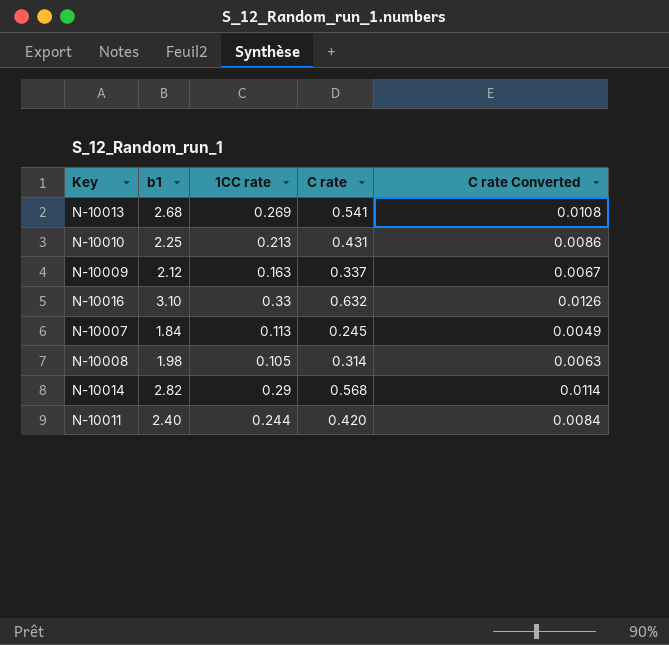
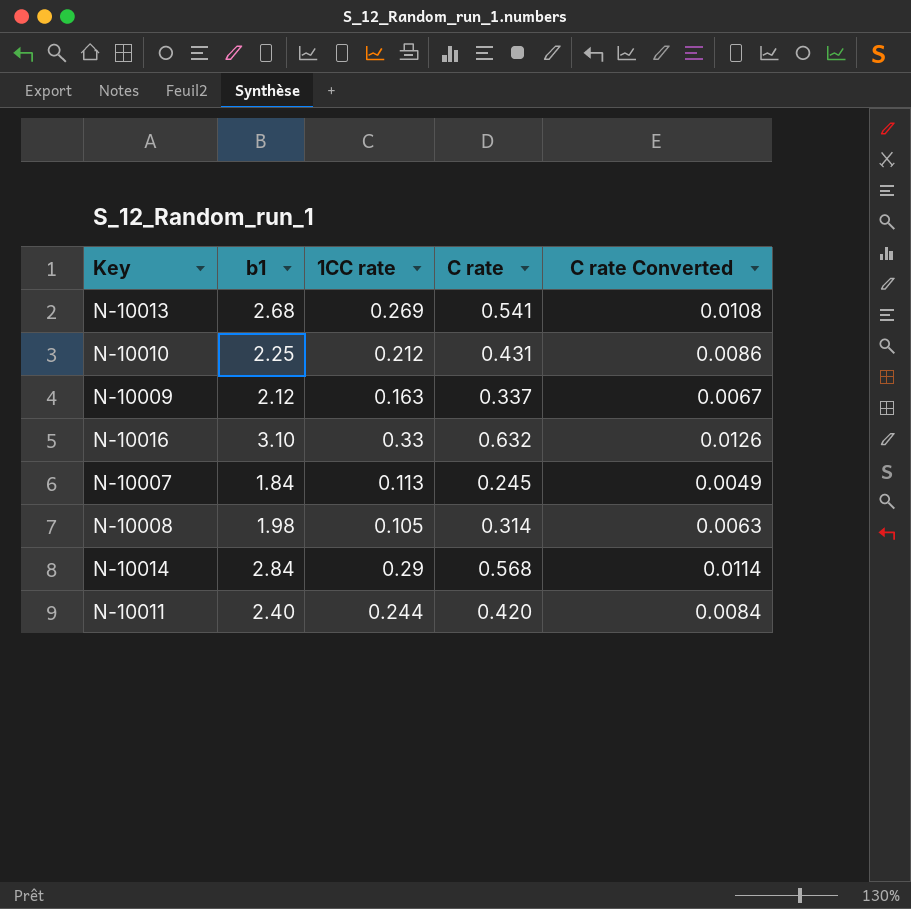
N-10010 | 1CC rate: 0.213 -> 0.212
N-10014 | b1: 2.82 -> 2.84

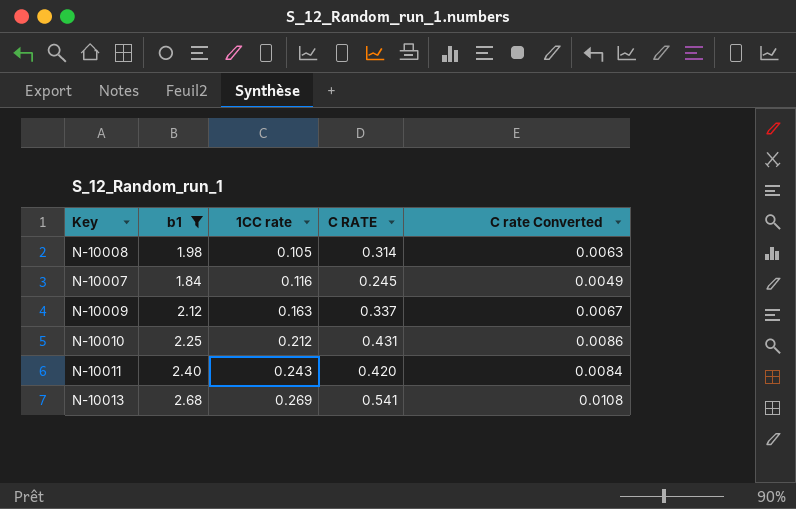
filter: none -> b1 <= 2.68
row order: none -> 1CC rate ascending
column name: C rate -> C RATE
N-10007 | 1CC rate: 0.113 -> 0.116
N-10011 | 1CC rate: 0.244 -> 0.243

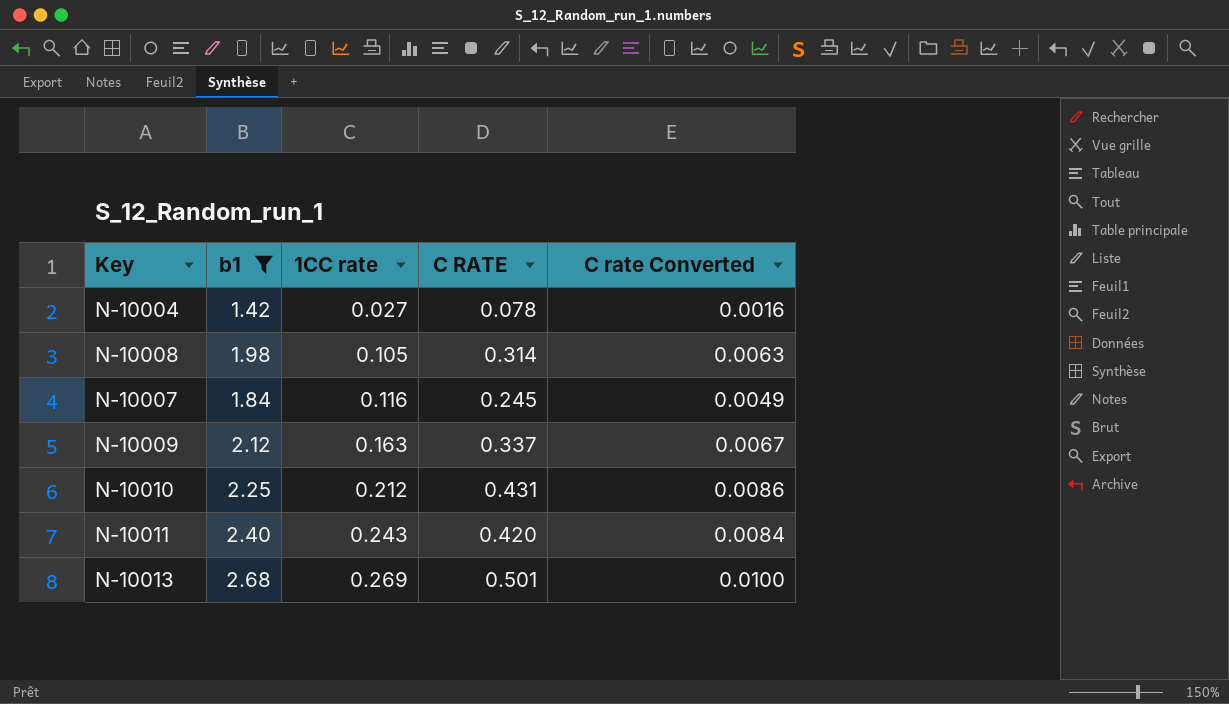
row N-10004: none -> 1.42 | 0.027 | 0.078 | 0.0016
N-10013 | C RATE: 0.541 -> 0.501
N-10013 | C rate Converted: 0.0108 -> 0.0100

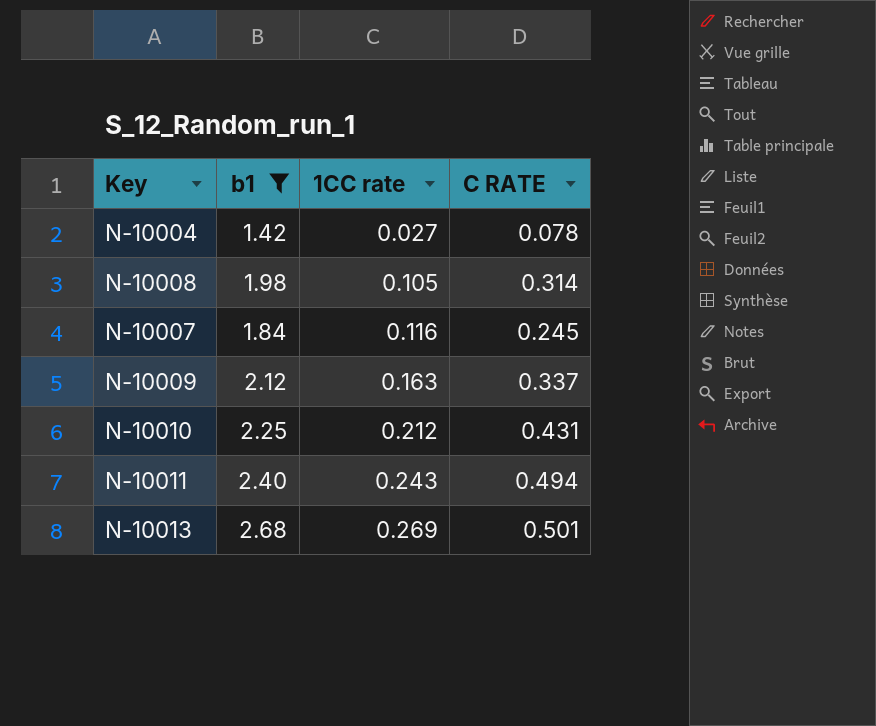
column C rate Converted | formula: [C RATE] * 0.02 -> none
N-10011 | C RATE: 0.420 -> 0.494

